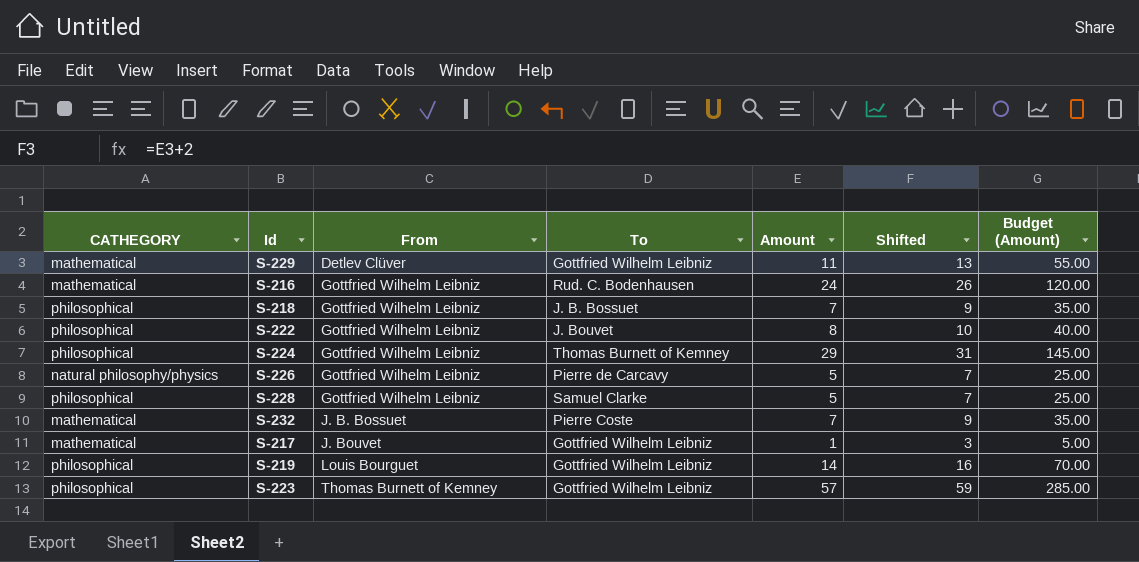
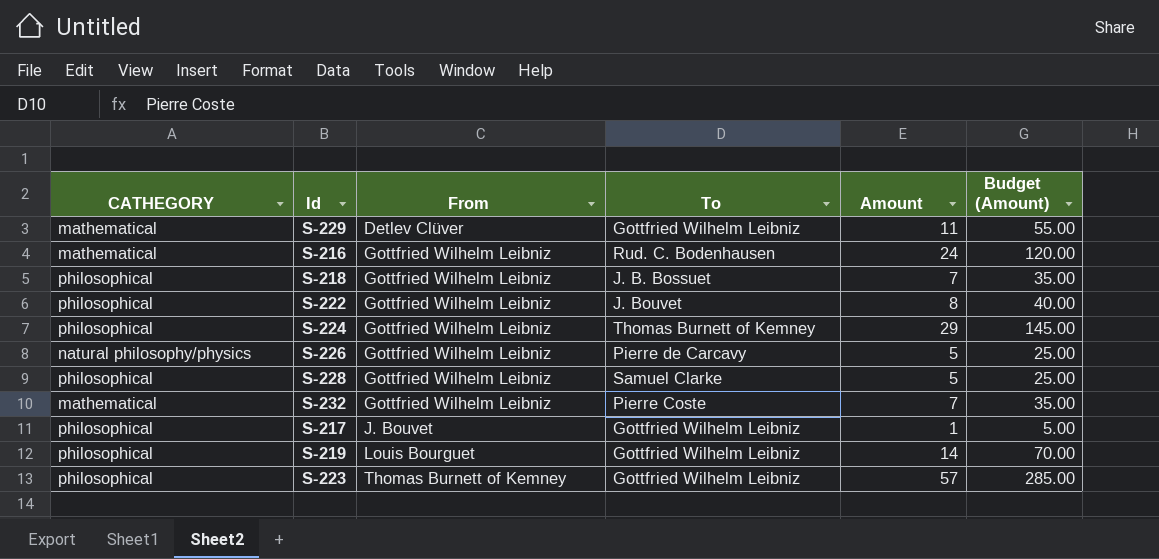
column Shifted | formula: [Amount] + 2 -> none
S-232 | From: J. B. Bossuet -> Gottfried Wilhelm Leibniz
S-217 | CATHEGORY: mathematical -> philosophical

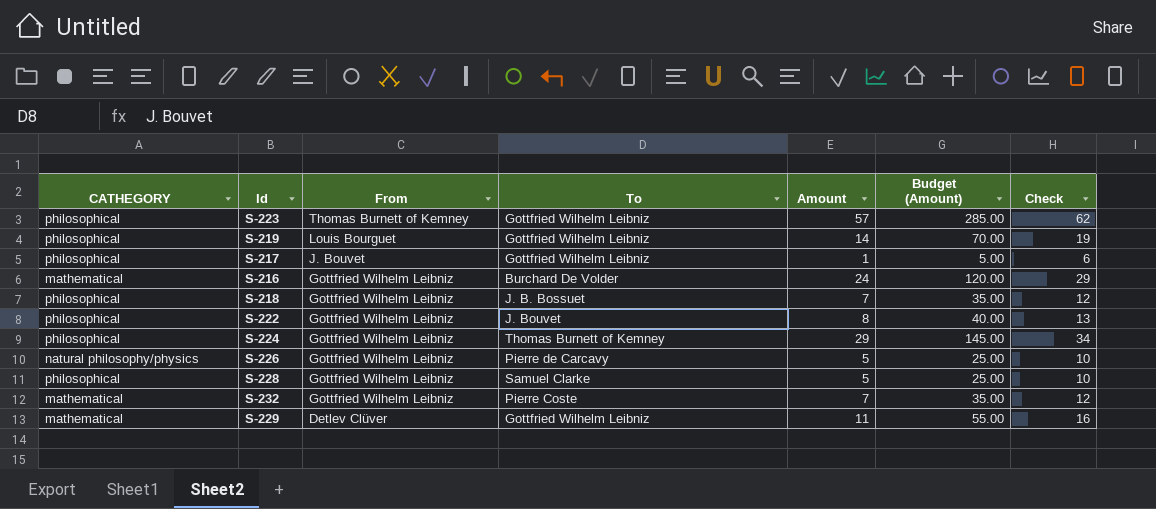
row order: From ascending -> From descending
column Check | formula: none -> [Amount] + 5
S-216 | To: Rud. C. Bodenhausen -> Burchard De Volder

